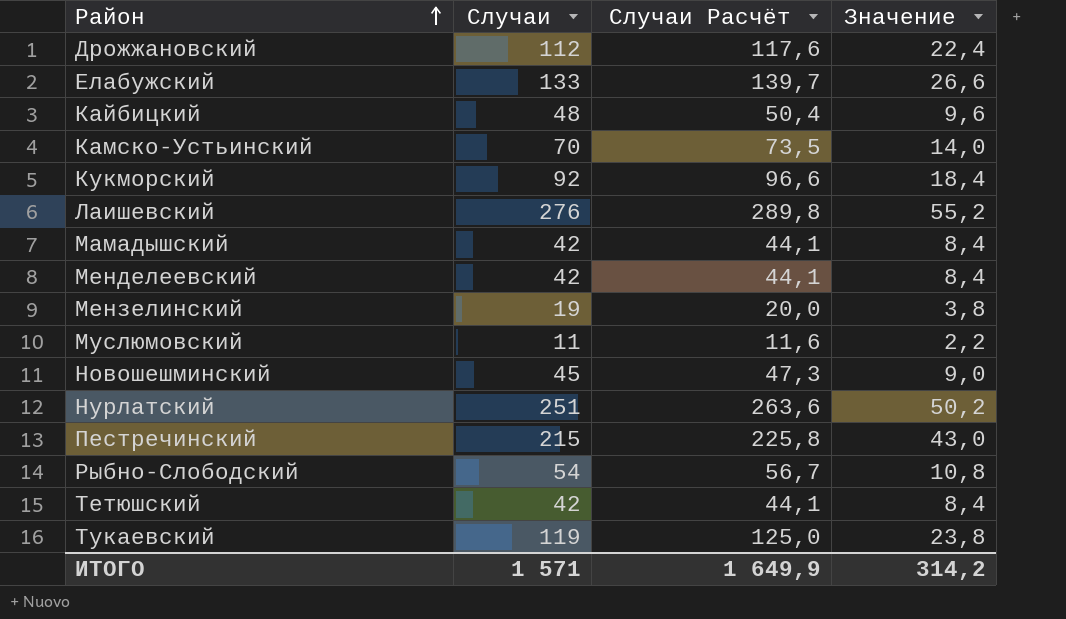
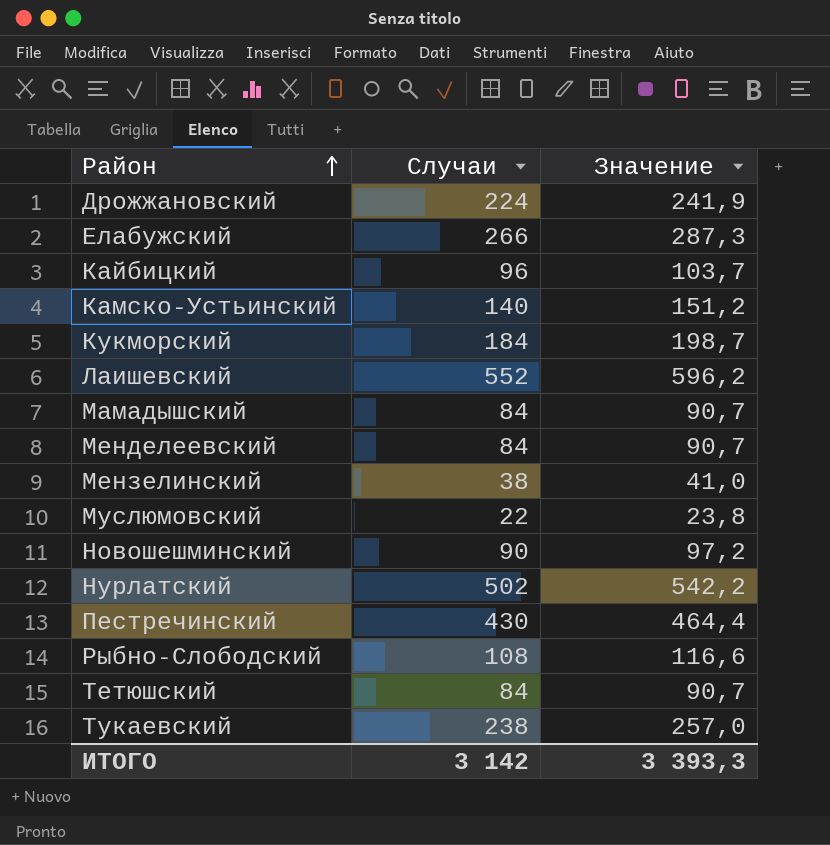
column Случаи Расчёт | formula: [Случаи] * 1,05 -> none
column Значение | formula: [Случаи] * 0,2 -> [Случаи] * 1,08
Дрожжановский | Случаи: 112 -> 224
Елабужский | Случаи: 133 -> 266
Кайбицкий | Случаи: 48 -> 96
Камско-Устьинский | Случаи: 70 -> 140
Кукморский | Случаи: 92 -> 184
Лаишевский | Случаи: 276 -> 552
Мамадышский | Случаи: 42 -> 84
Менделеевский | Случаи: 42 -> 84
Мензелинский | Случаи: 19 -> 38
Муслюмовский | Случаи: 11 -> 22
Новошешминский | Случаи: 45 -> 90
Нурлатский | Случаи: 251 -> 502
Пестречинский | Случаи: 215 -> 430
Рыбно-Слободский | Случаи: 54 -> 108
Тетюшский | Случаи: 42 -> 84
Тукаевский | Случаи: 119 -> 238
ИТОГО | Случаи: 1 571 -> 3 142
ИТОГО | Значение: 314,2 -> 3 393,3

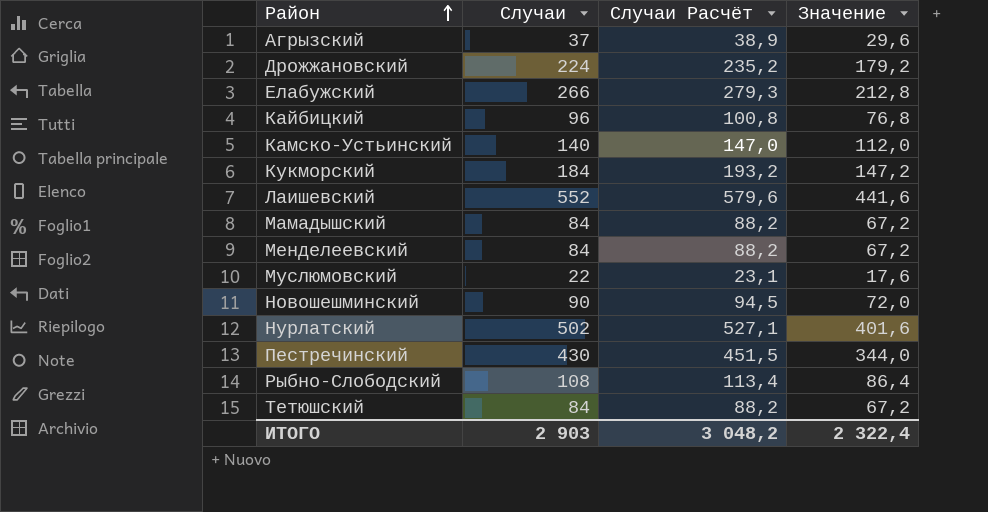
column Случаи Расчёт | formula: none -> [Случаи] * 1,05
column Значение | formula: [Случаи] * 1,08 -> [Случаи] * 0,8
row Мензелинский: 38 | 41,0 -> none
row Тукаевский: 238 | 257,0 -> none
row Агрызский: none -> 37 | 38,9 | 29,6
ИТОГО | Случаи: 3 142 -> 2 903
ИТОГО | Значение: 3 393,3 -> 2 322,4

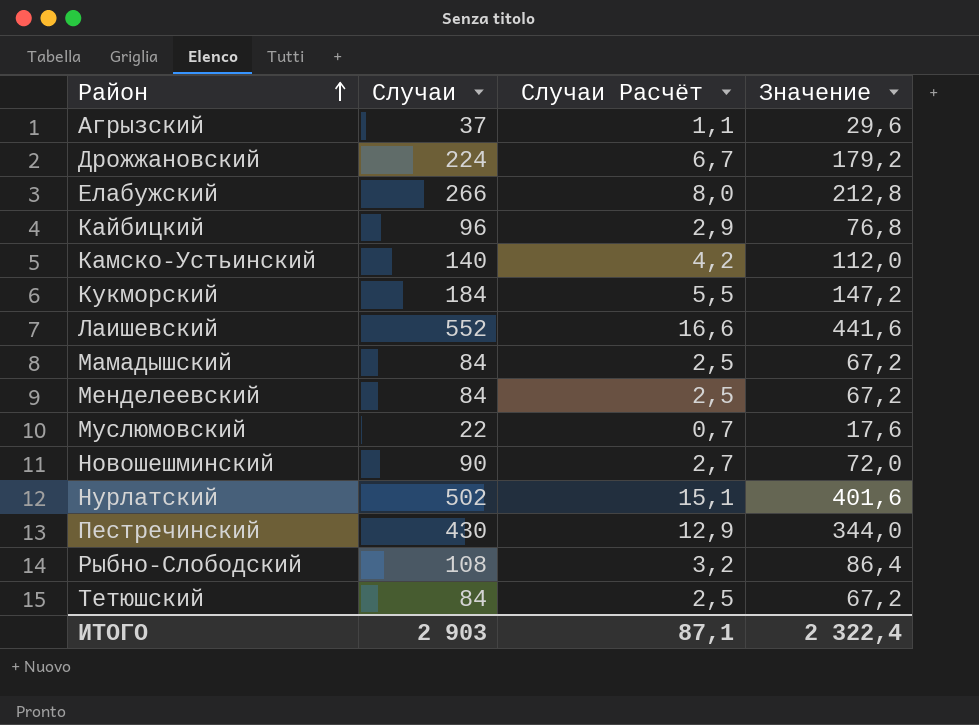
column Случаи Расчёт | formula: [Случаи] * 1,05 -> [Случаи] * 0,03
ИТОГО | Случаи Расчёт: 3 048,2 -> 87,1

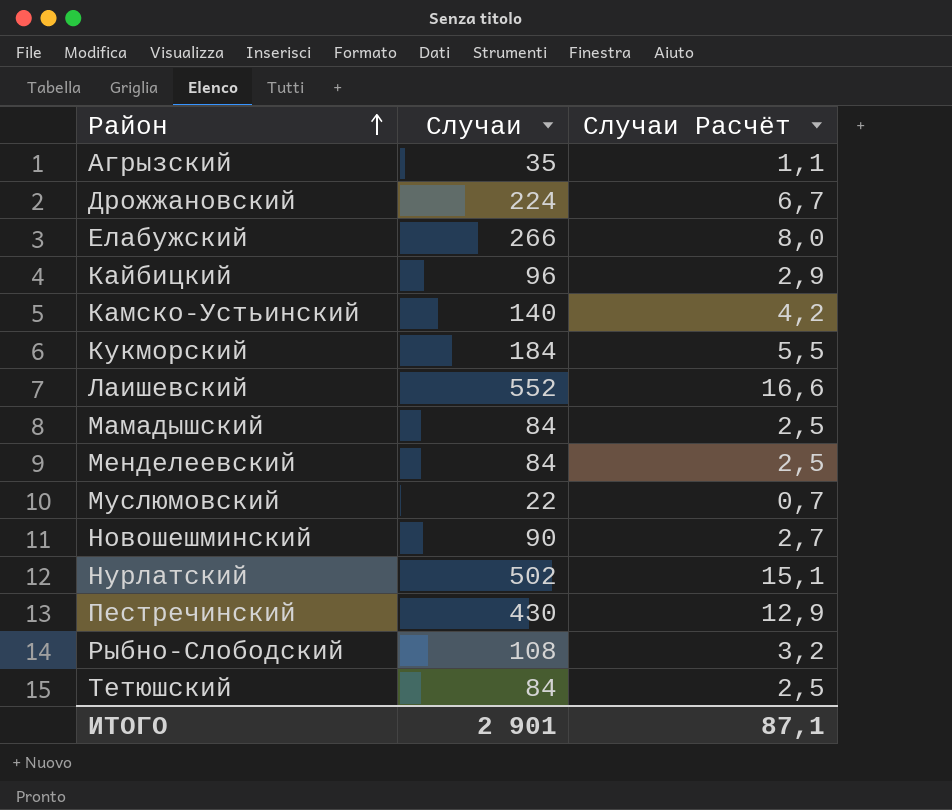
column Значение | formula: [Случаи] * 0,8 -> none
Агрызский | Случаи: 37 -> 35
ИТОГО | Случаи: 2 903 -> 2 901

